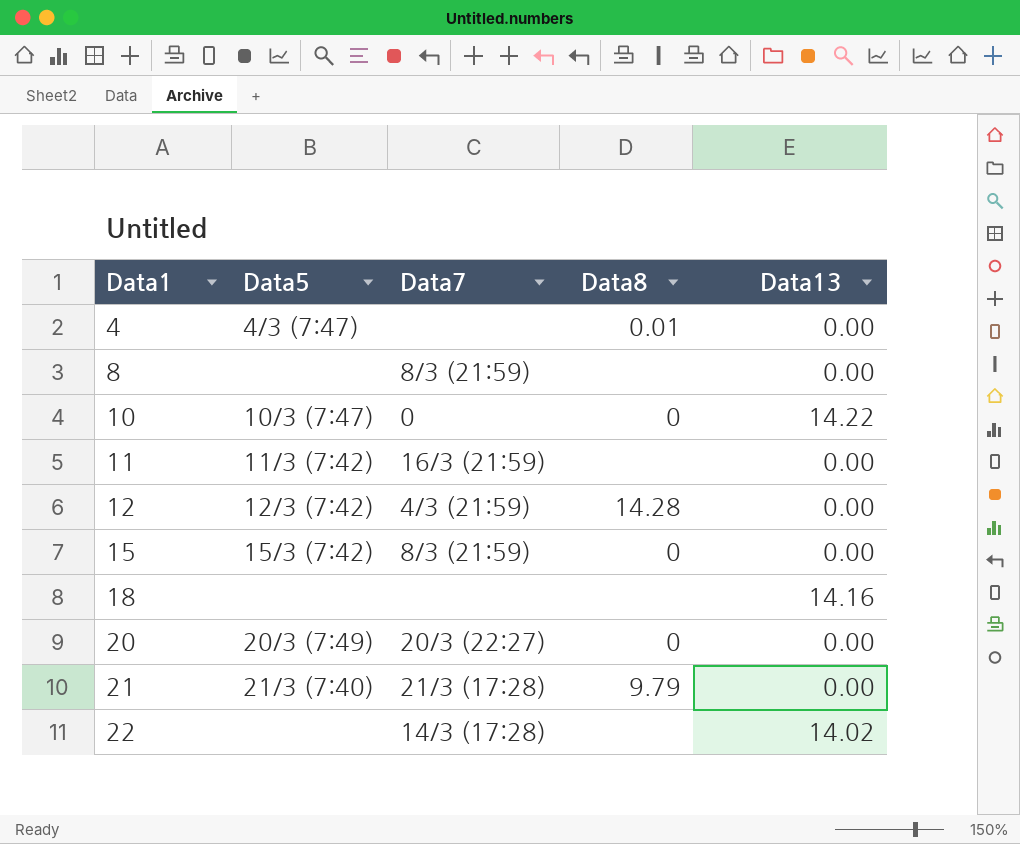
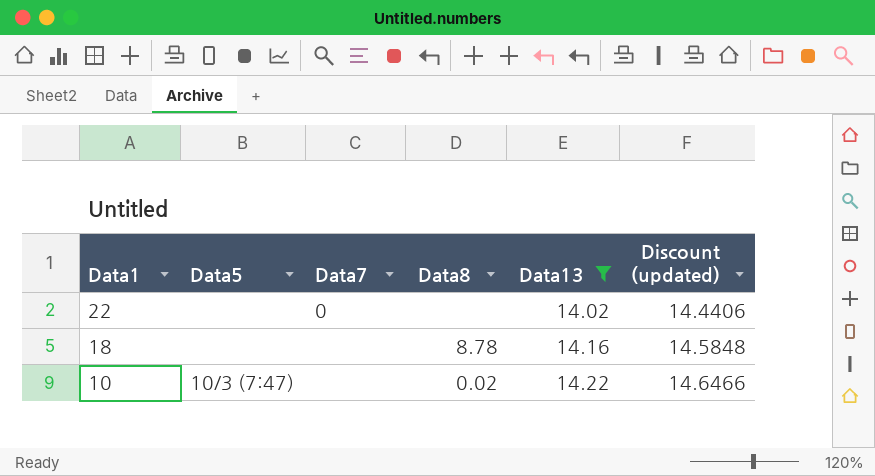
filter: none -> Data13 != 0.00
row order: Data1 ascending -> Data1 descending
column Discount (updated) | formula: none -> [Data13] * 1.03
22 | Data7: 14/3 (17:28) -> 0
18 | Data8: none -> 8.78
10 | Data7: 0 -> none
10 | Data8: 0 -> 0.02

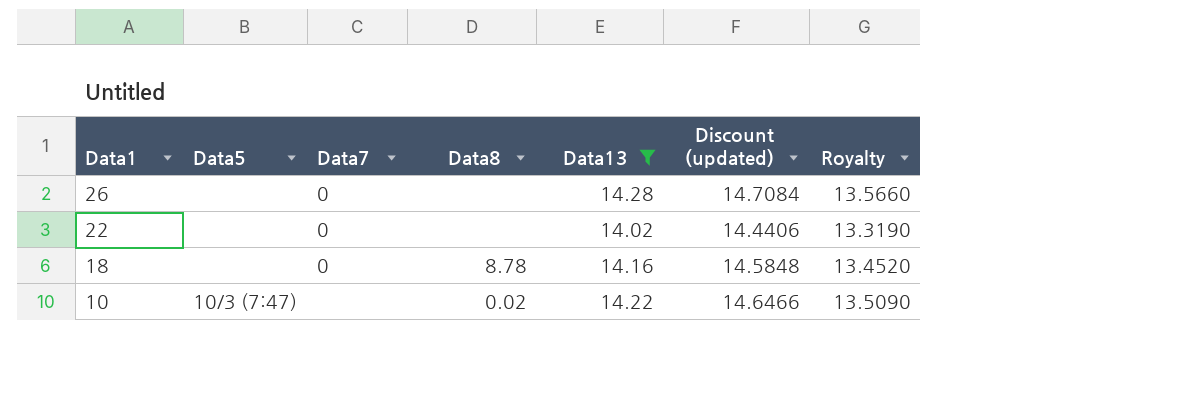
column Royalty | formula: none -> [Data13] * 0.95
row 26: none -> none | 0 | none | 14.28 | 14.7084 | 13.5660
18 | Data7: none -> 0

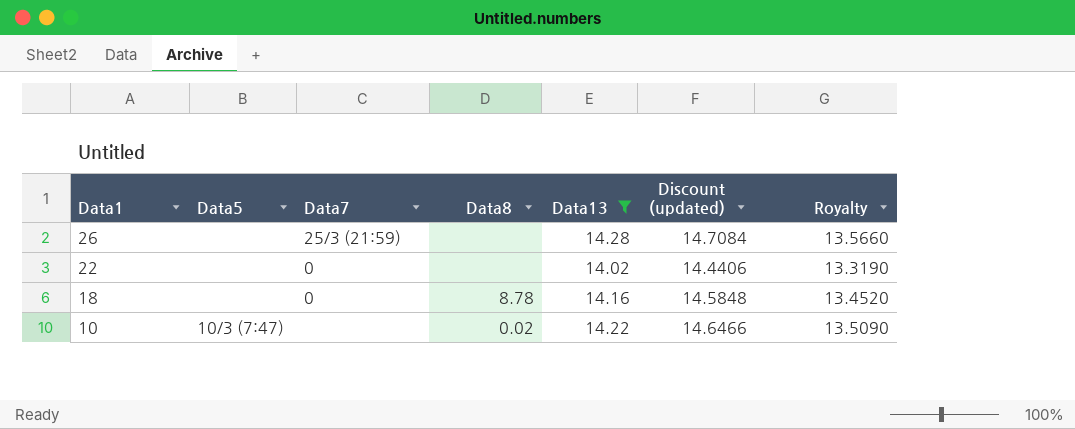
26 | Data7: 0 -> 25/3 (21:59)

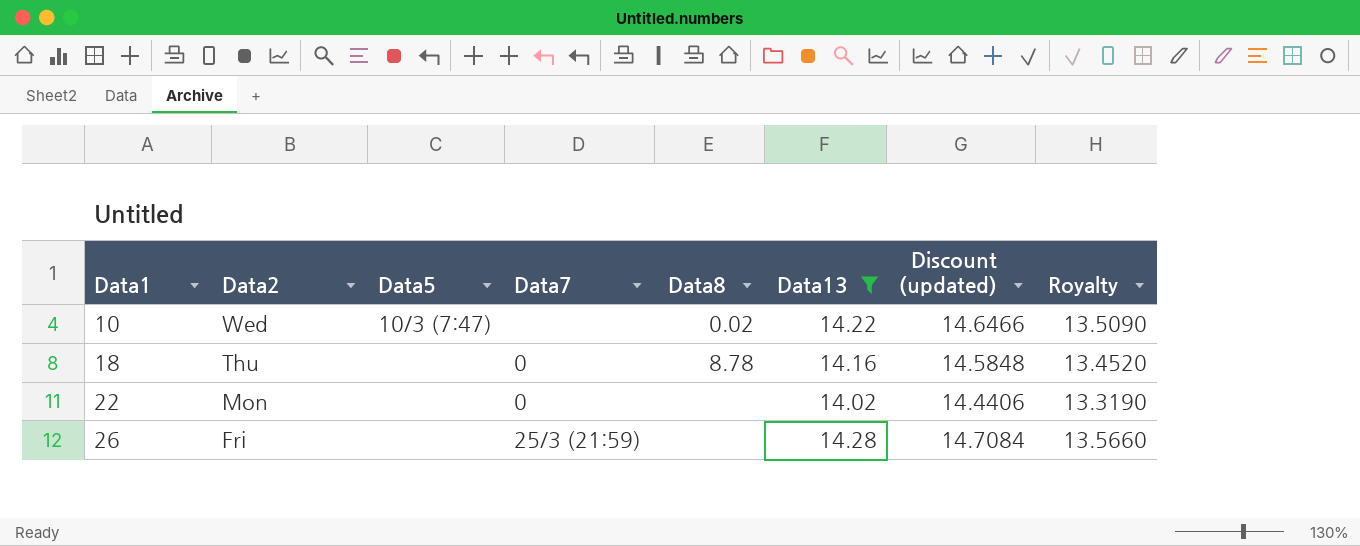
row order: Data1 descending -> Data1 ascending
column Data2 | position: none -> 2

